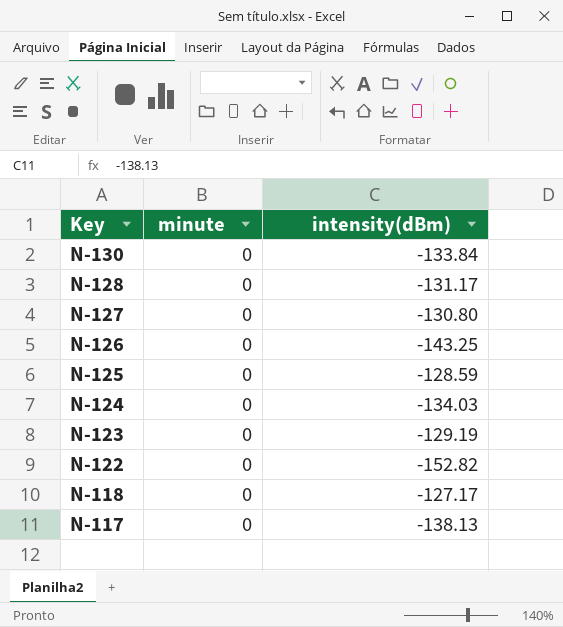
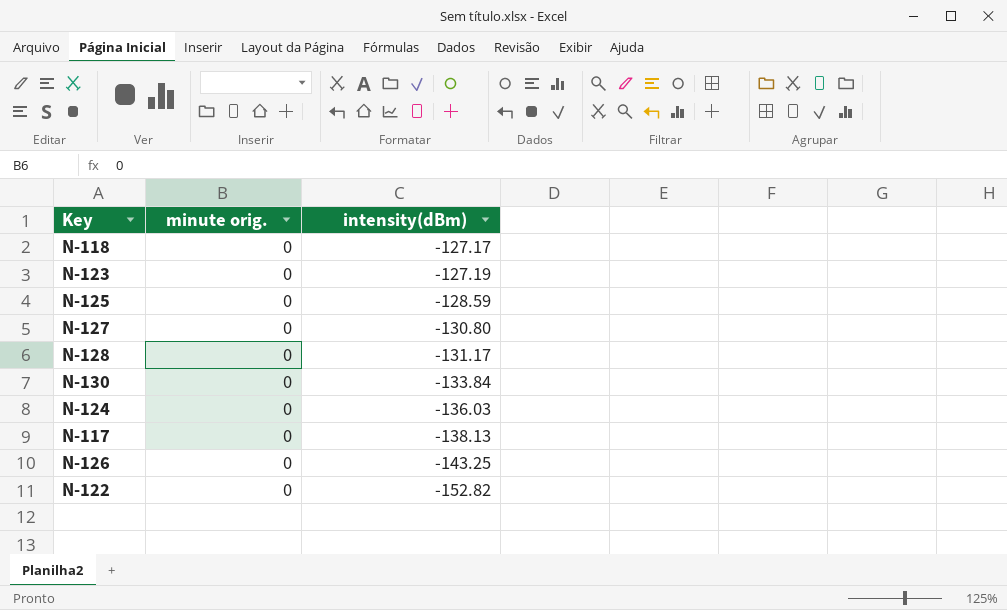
row order: Key descending -> intensity(dBm) descending
column name: minute -> minute orig.
N-123 | intensity(dBm): -129.19 -> -127.19
N-124 | intensity(dBm): -134.03 -> -136.03

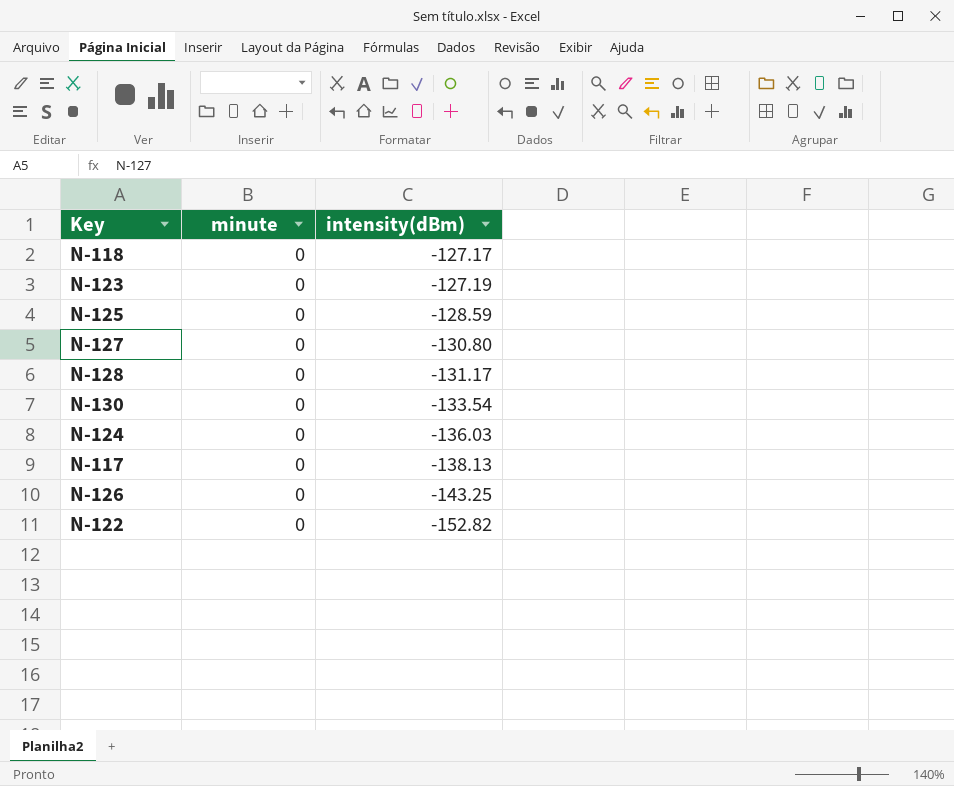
column name: minute orig. -> minute
N-130 | intensity(dBm): -133.84 -> -133.54

